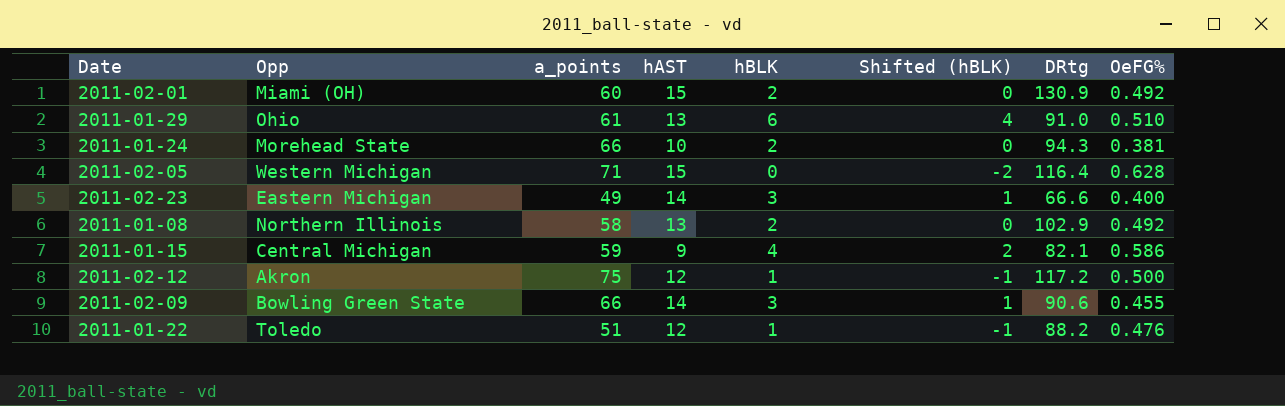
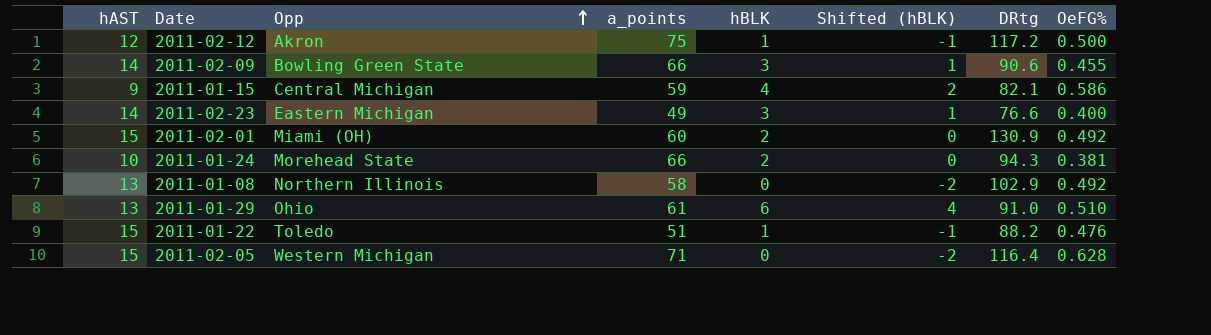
row order: none -> Opp ascending
column hAST | position: 4 -> 1
2011-02-23 | DRtg: 66.6 -> 76.6
2011-01-08 | hBLK: 2 -> 0
2011-01-08 | Shifted (hBLK): 0 -> -2
2011-01-22 | hAST: 12 -> 15

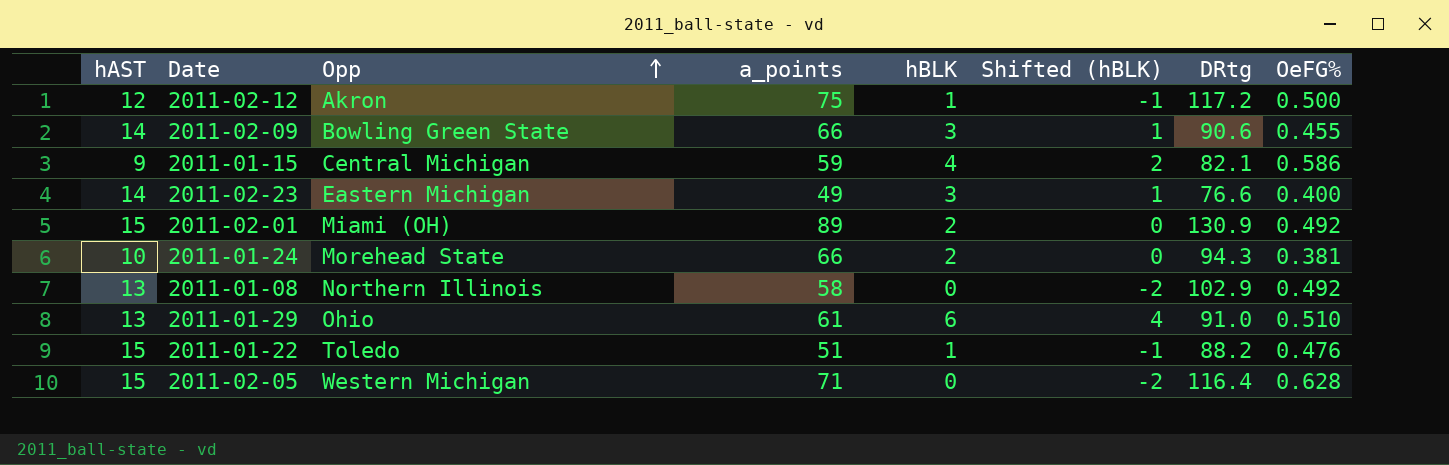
2011-02-01 | a_points: 60 -> 89

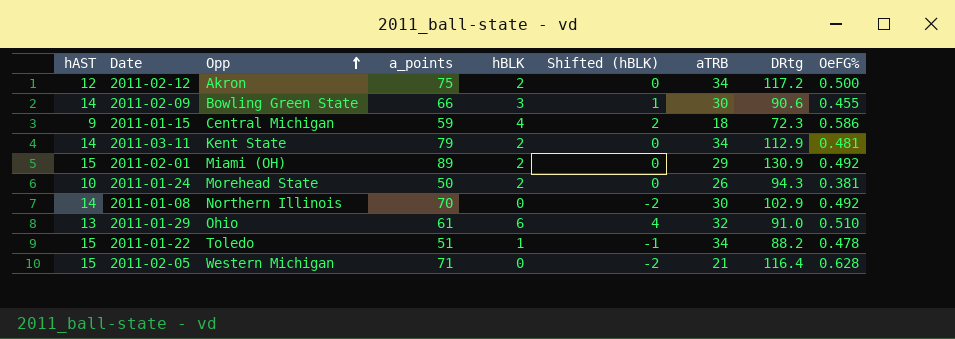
column aTRB | position: none -> 7
row 2011-02-23: 14 | Eastern Michigan | 49 | 3 | 1 | 76.6 | 0.400 -> none
2011-02-12 | hBLK: 1 -> 2
2011-02-12 | Shifted (hBLK): -1 -> 0
2011-01-15 | DRtg: 82.1 -> 72.3
row 2011-03-11: none -> 14 | Kent State | 79 | 2 | 0 | 34 | 112.9 | 0.481
2011-01-24 | a_points: 66 -> 50
2011-01-08 | hAST: 13 -> 14
2011-01-08 | a_points: 58 -> 70
2011-01-22 | OeFG%: 0.476 -> 0.478

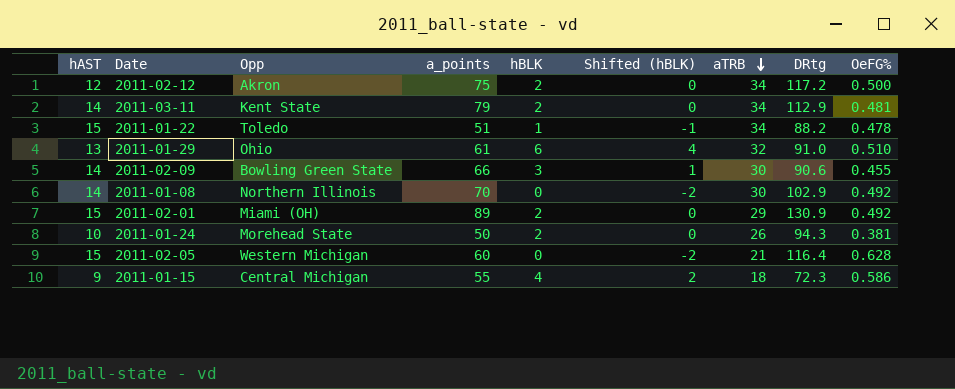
row order: Opp ascending -> aTRB descending
2011-02-05 | a_points: 71 -> 60
2011-01-15 | a_points: 59 -> 55

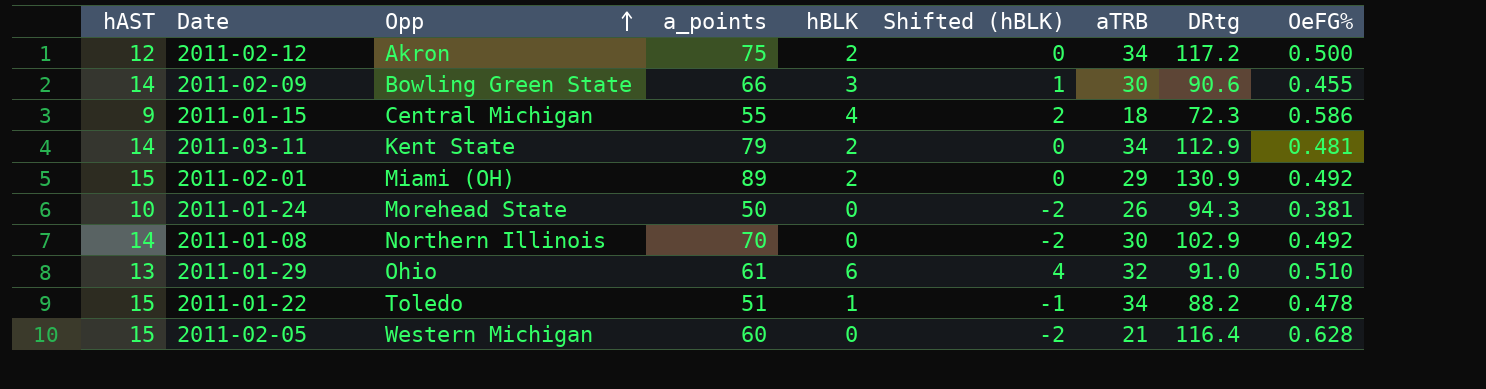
row order: aTRB descending -> Opp ascending
2011-01-24 | hBLK: 2 -> 0
2011-01-24 | Shifted (hBLK): 0 -> -2

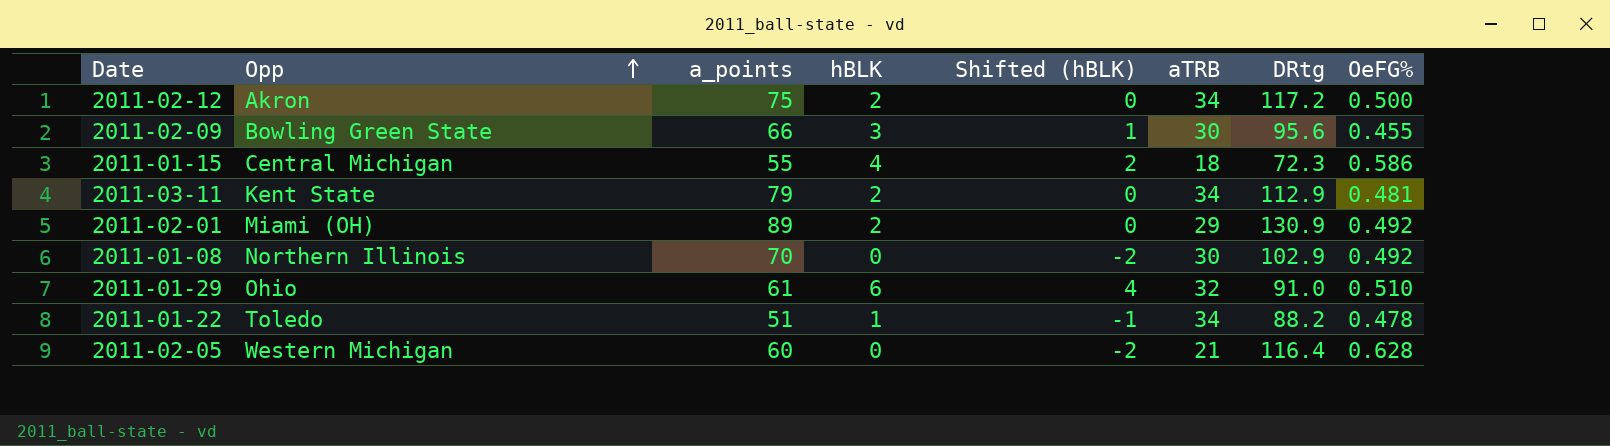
column hAST | position: 1 -> none
row 2011-01-24: 10 | Morehead State | 50 | 0 | -2 | 26 | 94.3 | 0.381 -> none
2011-02-09 | DRtg: 90.6 -> 95.6

